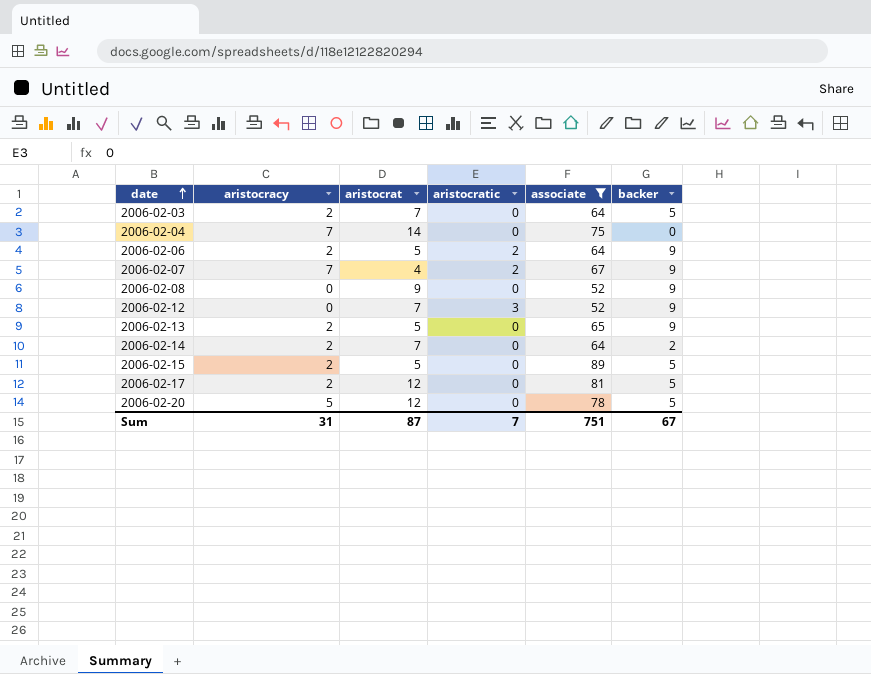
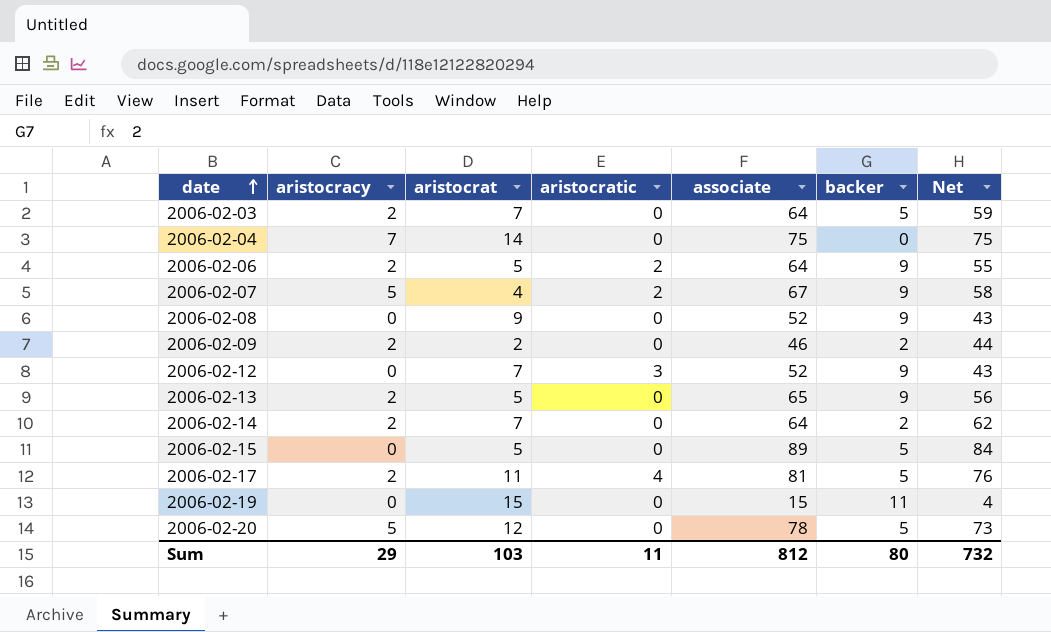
filter: associate >= 52 -> none
column Net | formula: none -> [associate] - [backer]
2006-02-07 | aristocracy: 7 -> 5
2006-02-15 | aristocracy: 2 -> 0
2006-02-17 | aristocrat: 12 -> 11
2006-02-17 | aristocratic: 0 -> 4
Sum | aristocracy: 31 -> 29
Sum | aristocrat: 87 -> 103
Sum | aristocratic: 7 -> 11
Sum | associate: 751 -> 812
Sum | backer: 67 -> 80

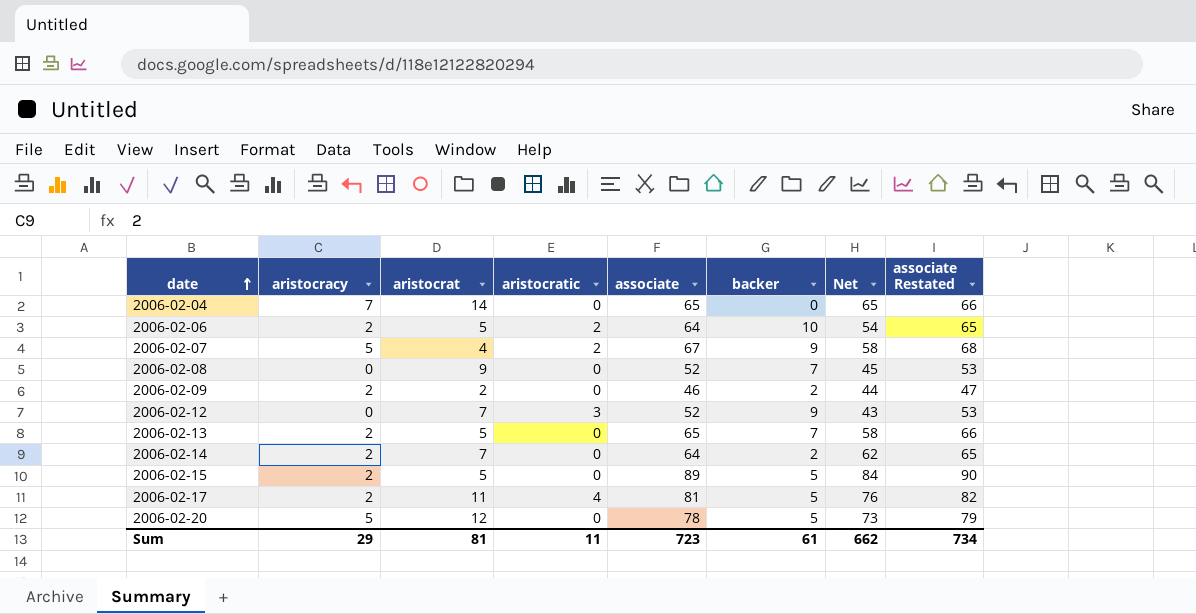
column associate Restated | formula: none -> [associate] + 1
row 2006-02-03: 2 | 7 | 0 | 64 | 5 | 59 -> none
row 2006-02-19: 0 | 15 | 0 | 15 | 11 | 4 -> none
2006-02-04 | associate: 75 -> 65
2006-02-04 | Net: 75 -> 65
2006-02-06 | backer: 9 -> 10
2006-02-06 | Net: 55 -> 54
2006-02-08 | backer: 9 -> 7
2006-02-08 | Net: 43 -> 45
2006-02-13 | backer: 9 -> 7
2006-02-13 | Net: 56 -> 58
2006-02-15 | aristocracy: 0 -> 2
Sum | aristocrat: 103 -> 81
Sum | associate: 812 -> 723
Sum | backer: 80 -> 61
Sum | Net: 732 -> 662

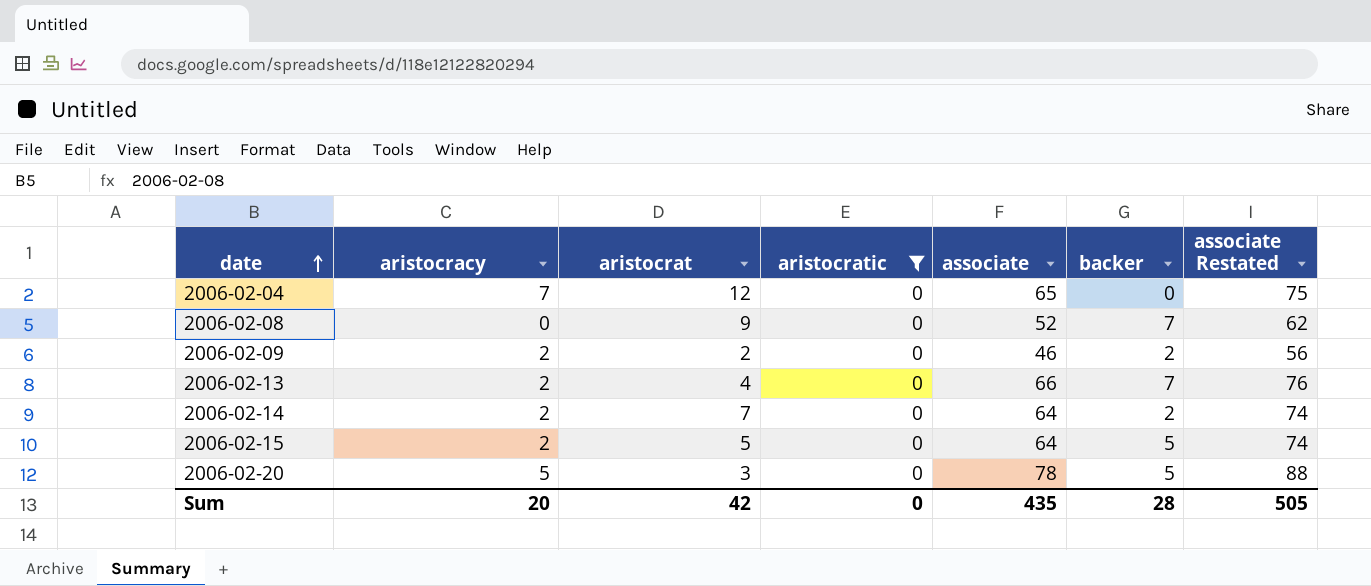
filter: none -> aristocratic = 0
column Net | formula: [associate] - [backer] -> none
column associate Restated | formula: [associate] + 1 -> [associate] + 10
2006-02-04 | aristocrat: 14 -> 12
2006-02-13 | aristocrat: 5 -> 4
2006-02-13 | associate: 65 -> 66
2006-02-15 | associate: 89 -> 64
2006-02-20 | aristocrat: 12 -> 3
Sum | aristocracy: 29 -> 20
Sum | aristocrat: 81 -> 42
Sum | aristocratic: 11 -> 0
Sum | associate: 723 -> 435
Sum | backer: 61 -> 28
Sum | associate Restated: 734 -> 505

